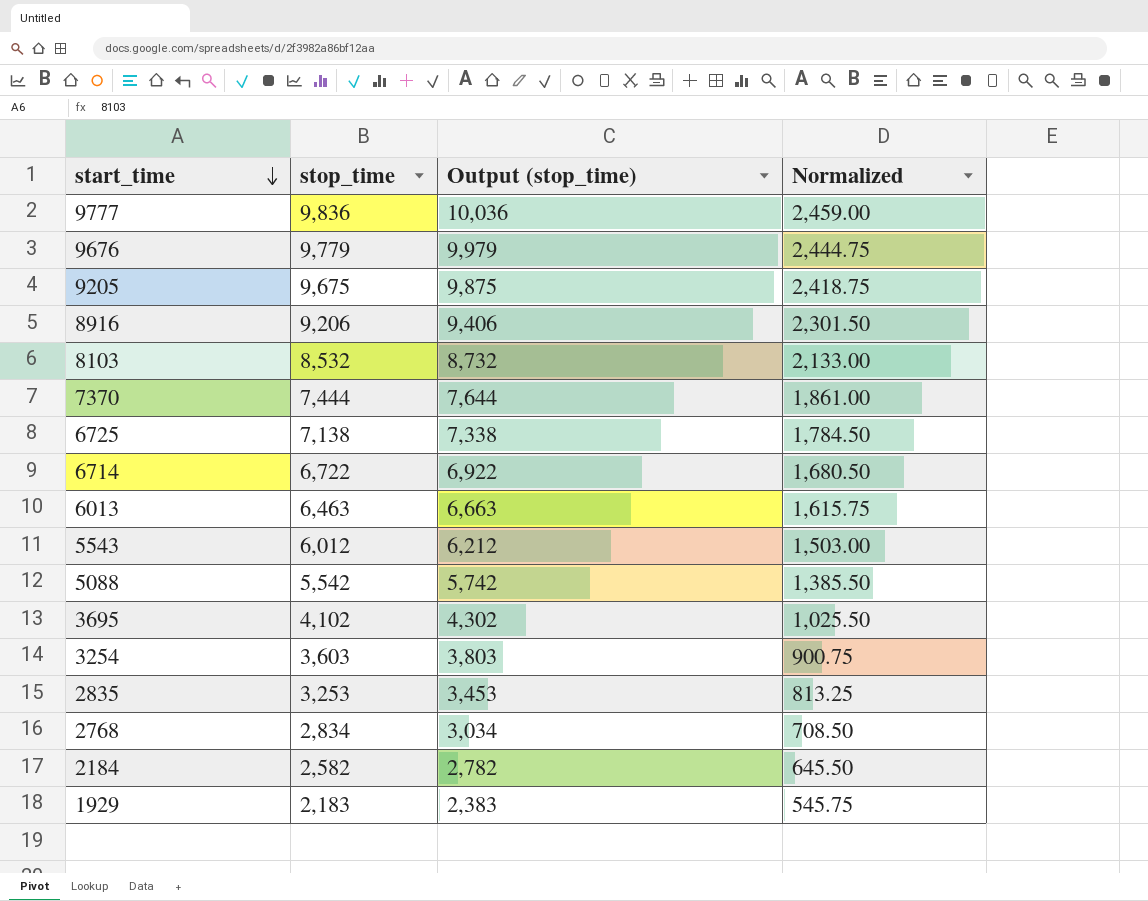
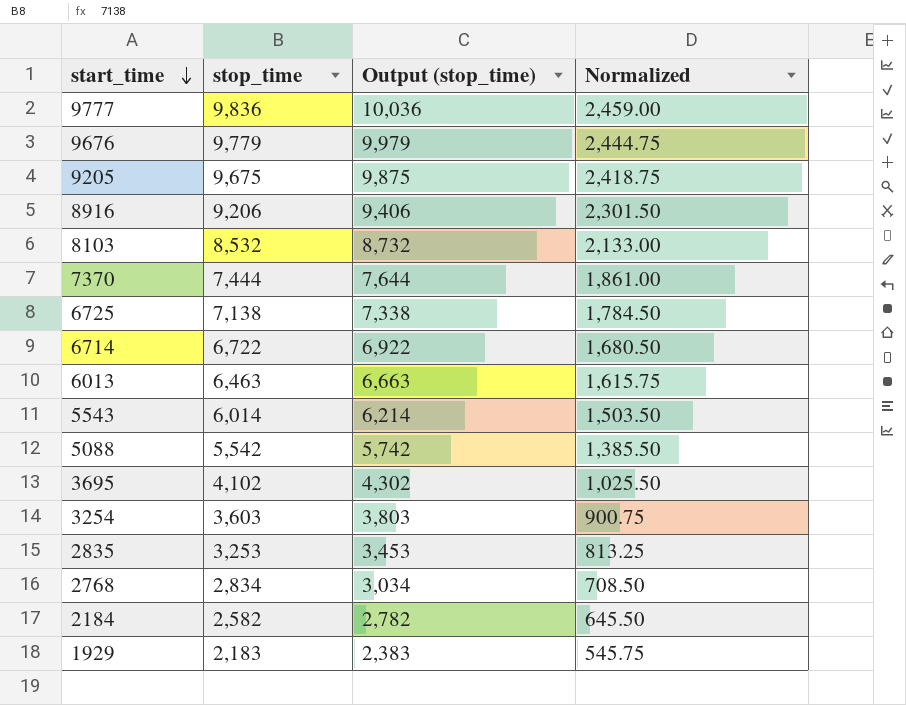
5543 | stop_time: 6,012 -> 6,014
5543 | Output (stop_time): 6,212 -> 6,214
5543 | Normalized: 1,503.00 -> 1,503.50

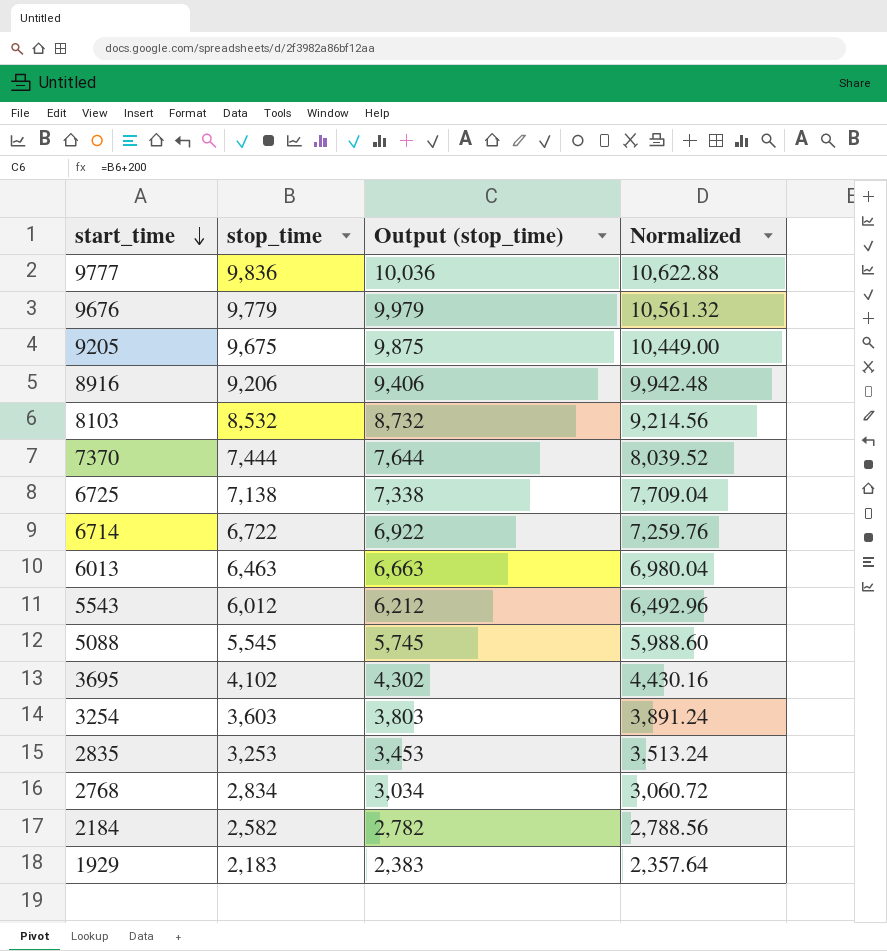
column Normalized | formula: [stop_time] * 0.25 -> [stop_time] * 1.08
5543 | stop_time: 6,014 -> 6,012
5543 | Output (stop_time): 6,214 -> 6,212
5088 | stop_time: 5,542 -> 5,545
5088 | Output (stop_time): 5,742 -> 5,745

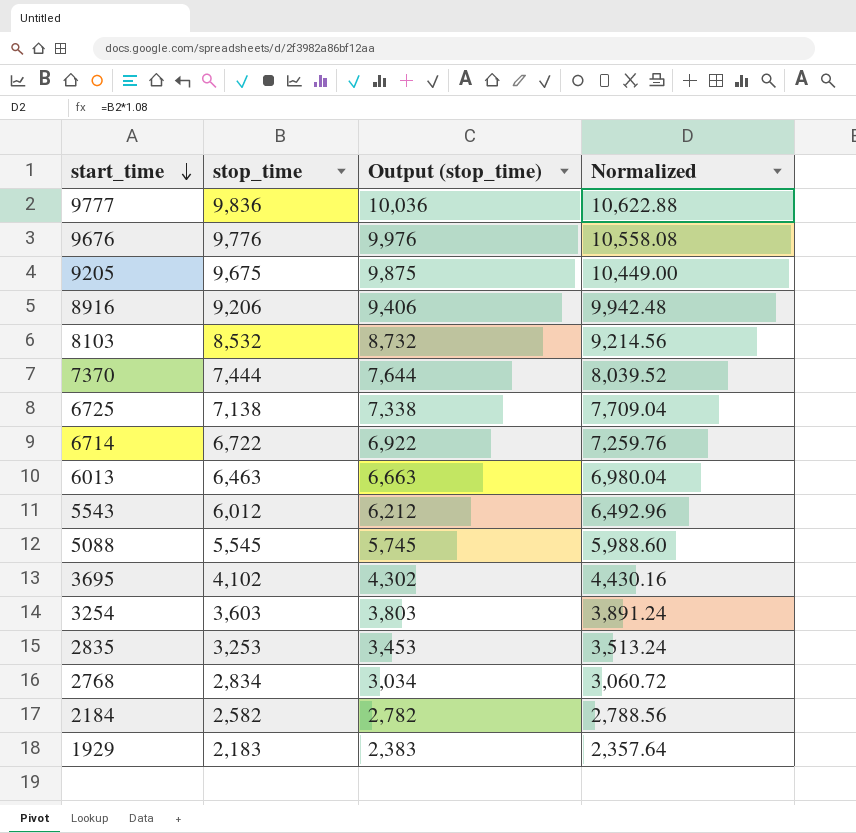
9676 | stop_time: 9,779 -> 9,776
9676 | Output (stop_time): 9,979 -> 9,976
9676 | Normalized: 10,561.32 -> 10,558.08

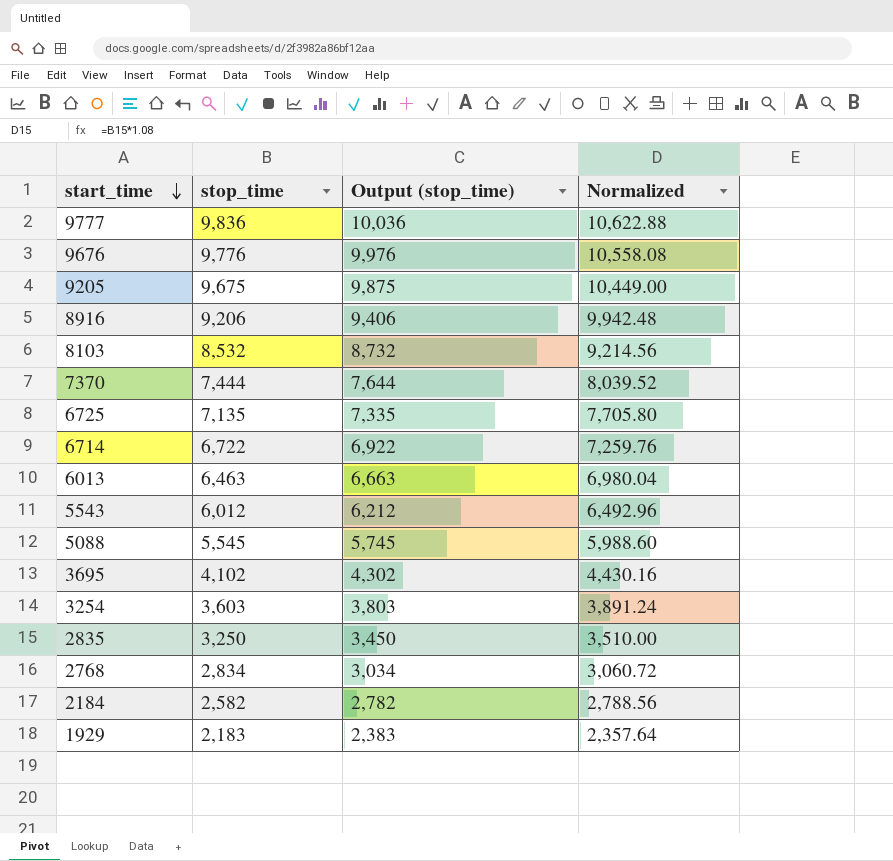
6725 | stop_time: 7,138 -> 7,135
6725 | Output (stop_time): 7,338 -> 7,335
6725 | Normalized: 7,709.04 -> 7,705.80
2835 | stop_time: 3,253 -> 3,250
2835 | Output (stop_time): 3,453 -> 3,450
2835 | Normalized: 3,513.24 -> 3,510.00

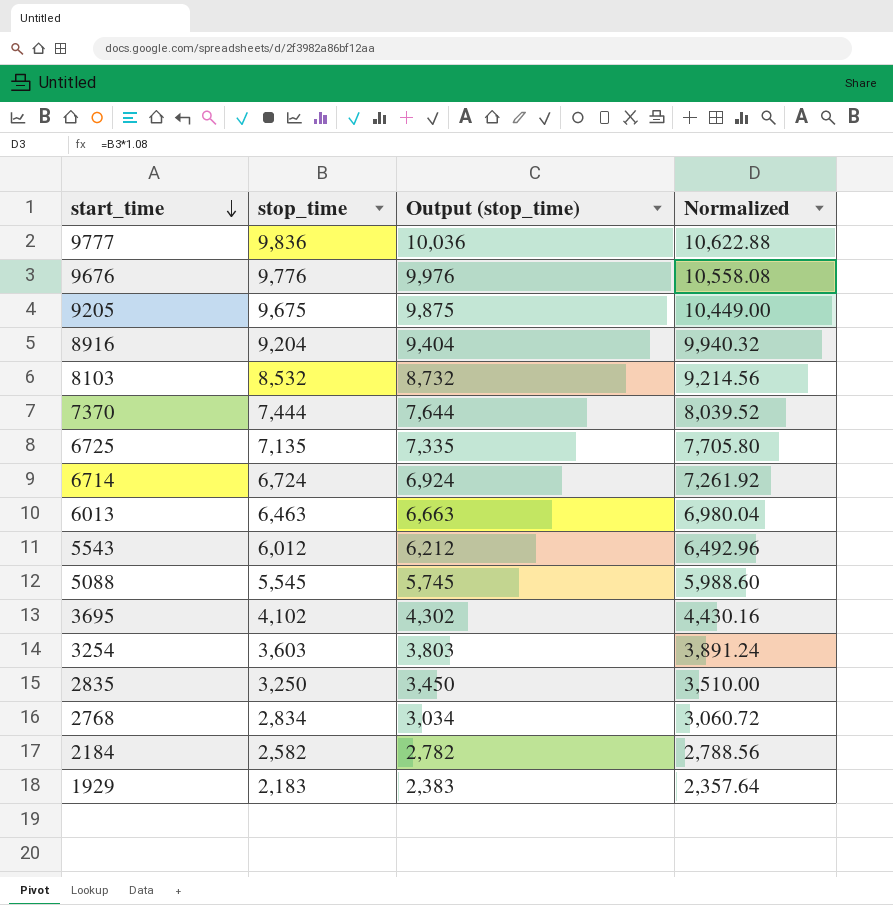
8916 | stop_time: 9,206 -> 9,204
8916 | Output (stop_time): 9,406 -> 9,404
8916 | Normalized: 9,942.48 -> 9,940.32
6714 | stop_time: 6,722 -> 6,724
6714 | Output (stop_time): 6,922 -> 6,924
6714 | Normalized: 7,259.76 -> 7,261.92

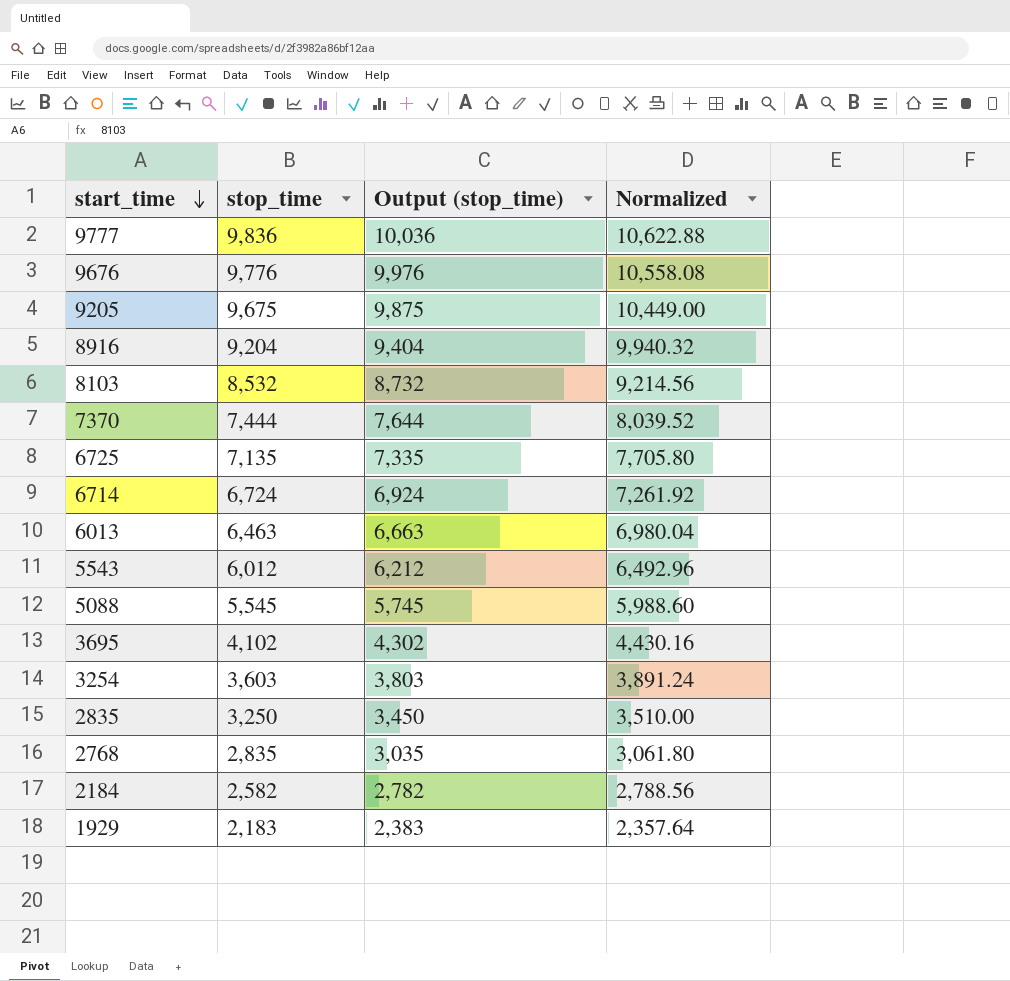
2768 | stop_time: 2,834 -> 2,835
2768 | Output (stop_time): 3,034 -> 3,035
2768 | Normalized: 3,060.72 -> 3,061.80

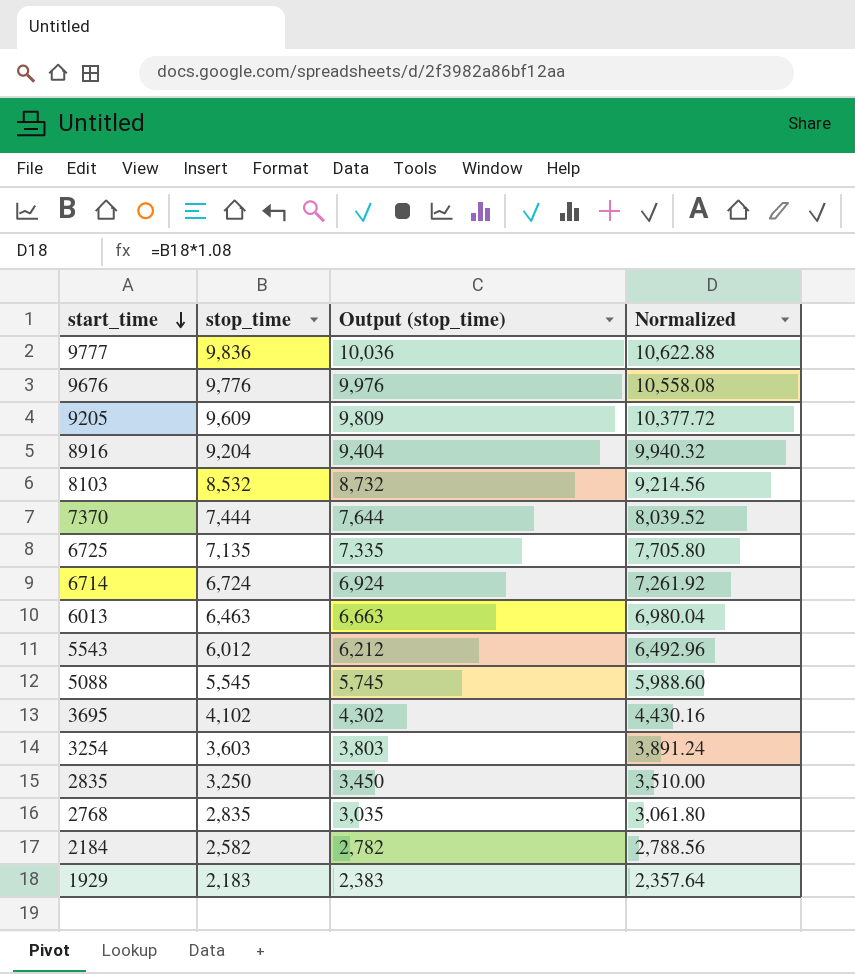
9205 | stop_time: 9,675 -> 9,609
9205 | Output (stop_time): 9,875 -> 9,809
9205 | Normalized: 10,449.00 -> 10,377.72

